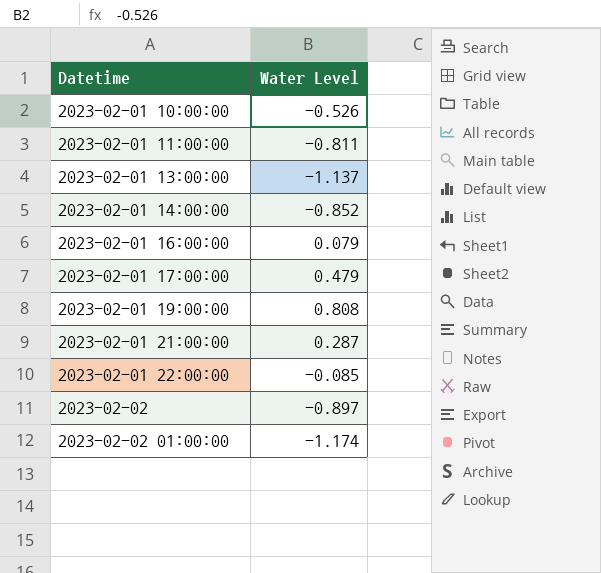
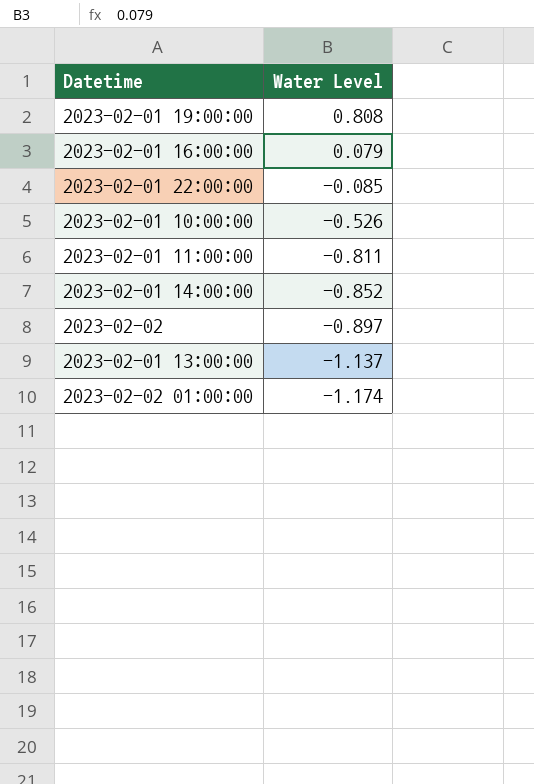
row order: Datetime ascending -> Water Level descending
row 2023-02-01 17:00:00: 0.479 -> none
row 2023-02-01 21:00:00: 0.287 -> none

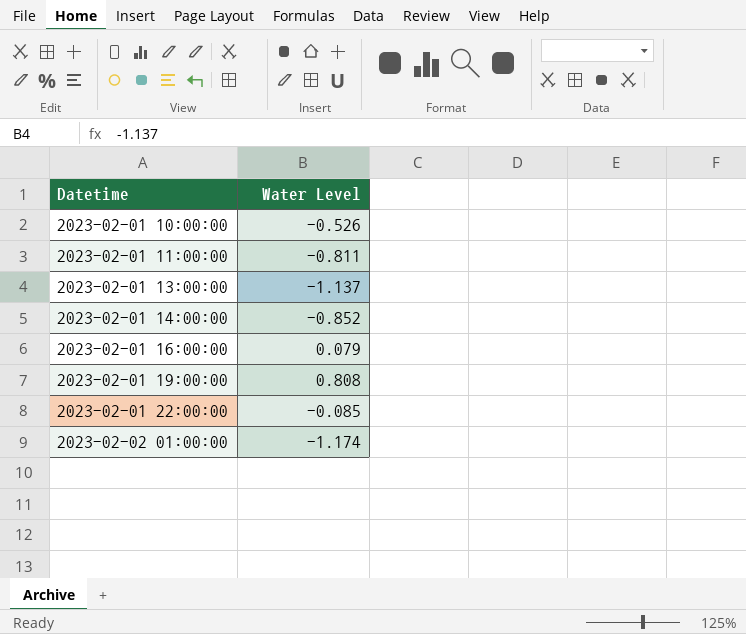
row order: Water Level descending -> Datetime ascending
row 2023-02-02: -0.897 -> none

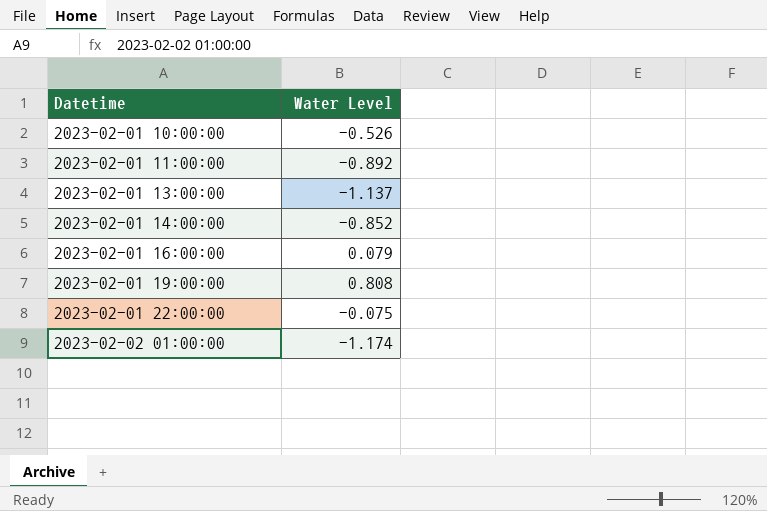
2023-02-01 11:00:00 | Water Level: -0.811 -> -0.892
2023-02-01 22:00:00 | Water Level: -0.085 -> -0.075

